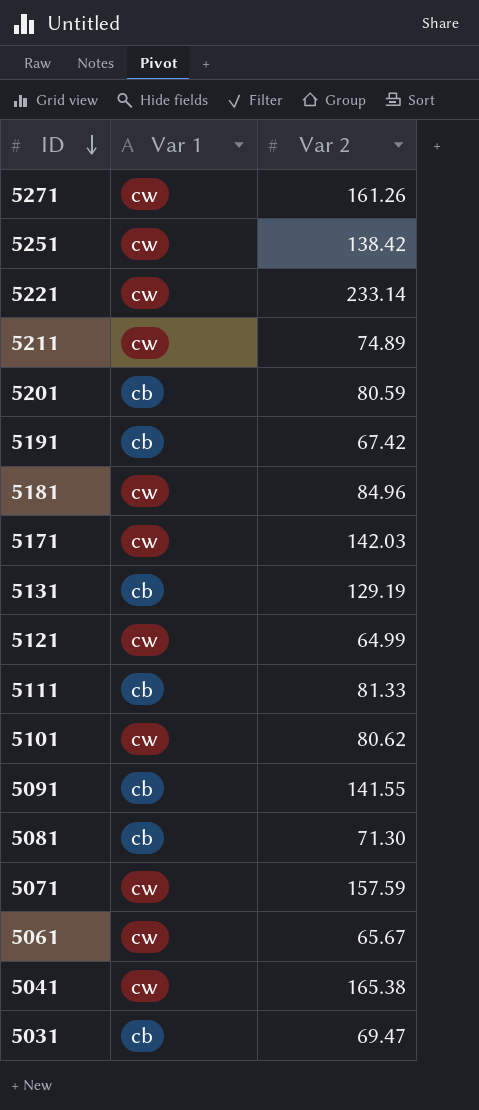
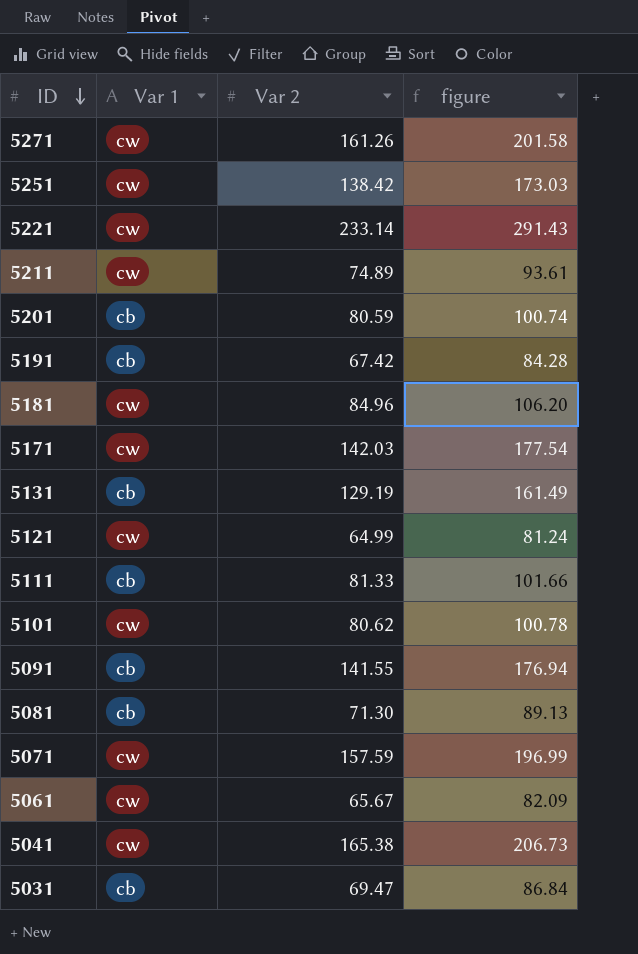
column figure | formula: none -> [Var 2] * 1.25

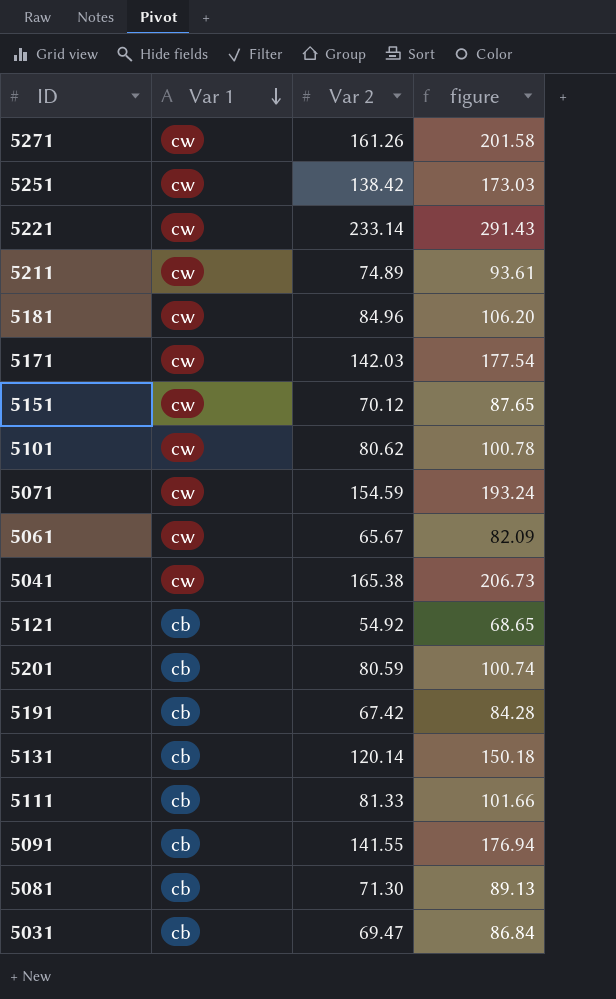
row order: ID descending -> Var 1 descending
row 5151: none -> cw | 70.12 | 87.65
5071 | Var 2: 157.59 -> 154.59
5071 | figure: 196.99 -> 193.24
5121 | Var 1: cw -> cb
5121 | Var 2: 64.99 -> 54.92
5121 | figure: 81.24 -> 68.65
5131 | Var 2: 129.19 -> 120.14
5131 | figure: 161.49 -> 150.18

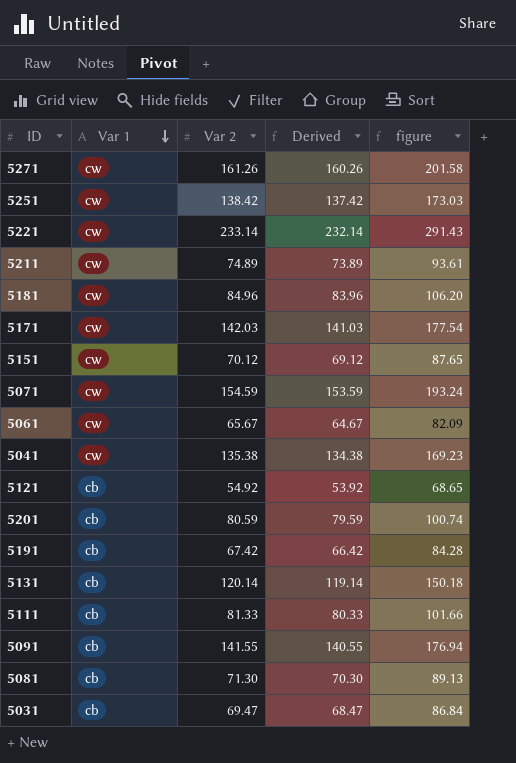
column Derived | formula: none -> [Var 2] - 1
row 5101: cw | 80.62 | 100.78 -> none
5041 | Var 2: 165.38 -> 135.38
5041 | figure: 206.73 -> 169.23

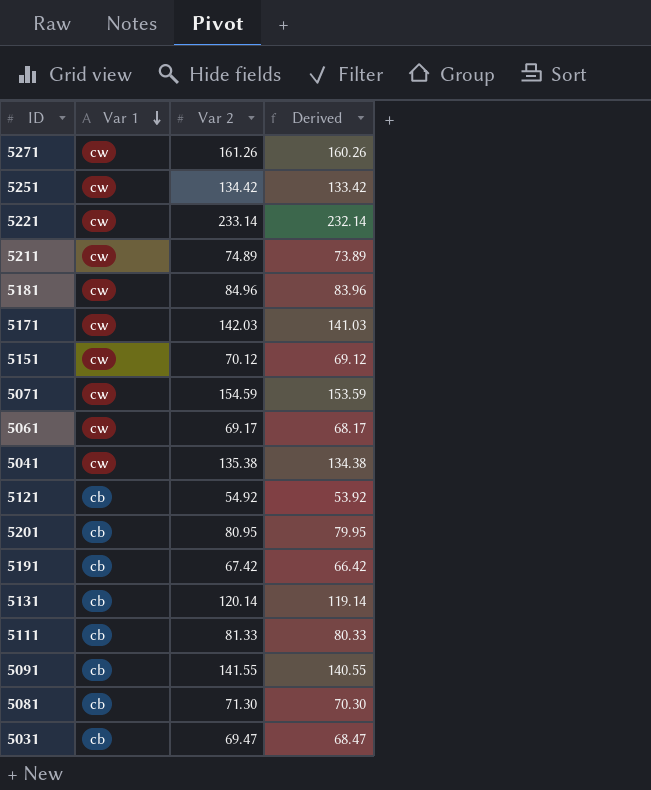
column figure | formula: [Var 2] * 1.25 -> none
5251 | Var 2: 138.42 -> 134.42
5251 | Derived: 137.42 -> 133.42
5061 | Var 2: 65.67 -> 69.17
5061 | Derived: 64.67 -> 68.17
5201 | Var 2: 80.59 -> 80.95
5201 | Derived: 79.59 -> 79.95

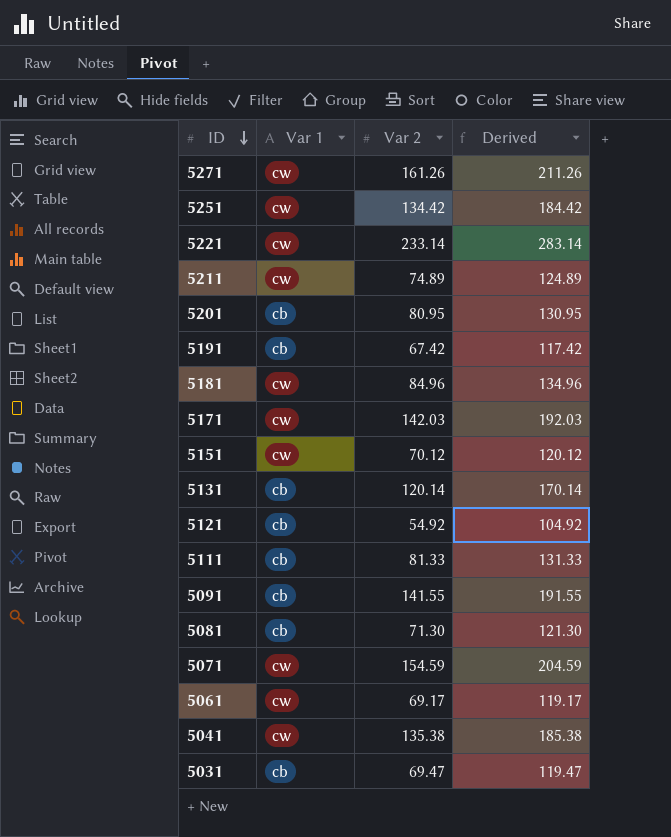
row order: Var 1 descending -> ID descending
column Derived | formula: [Var 2] - 1 -> [Var 2] + 50

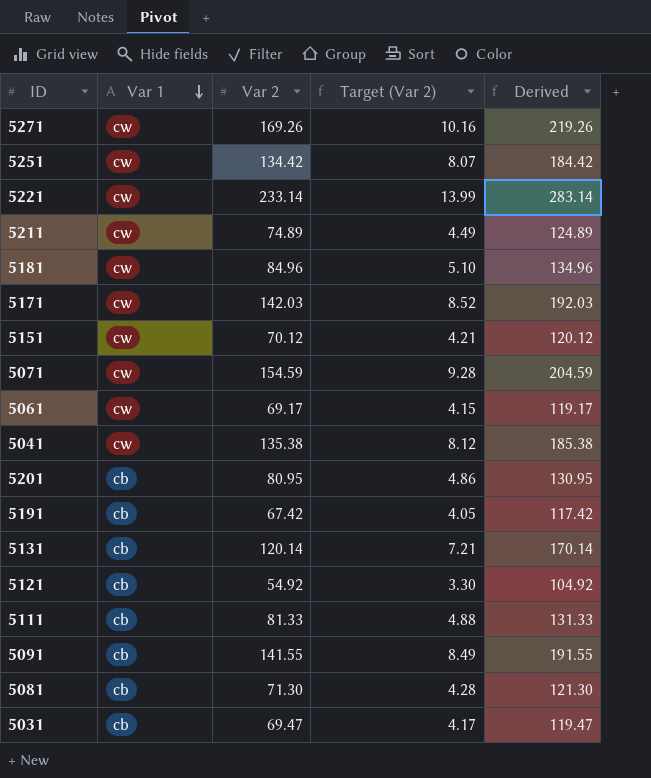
row order: ID descending -> Var 1 descending
column Target (Var 2) | formula: none -> [Var 2] * 0.06
5271 | Var 2: 161.26 -> 169.26
5271 | Derived: 211.26 -> 219.26

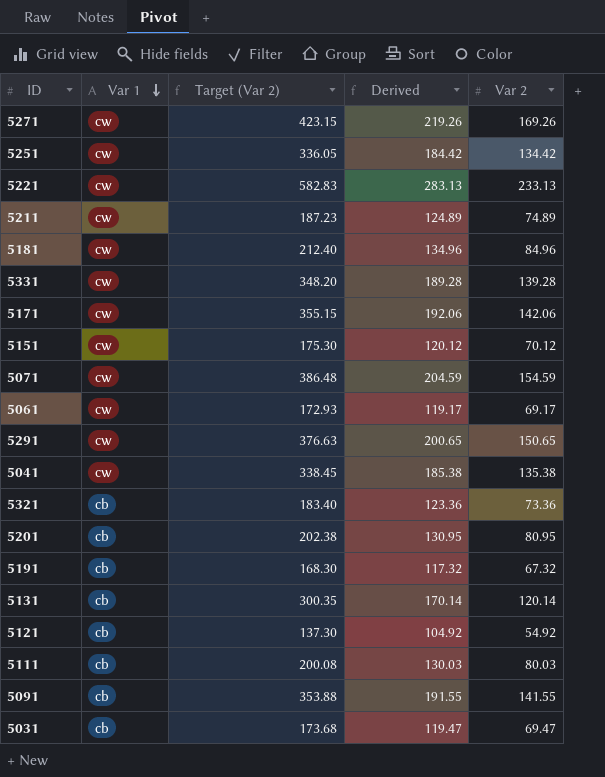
column Target (Var 2) | formula: [Var 2] * 0.06 -> [Var 2] * 2.5
column Var 2 | position: 3 -> 5
row 5081: cb | 71.30 | 4.28 | 121.30 -> none
5221 | Derived: 283.14 -> 283.13
5221 | Var 2: 233.14 -> 233.13
row 5331: none -> cw | 348.20 | 189.28 | 139.28
5171 | Derived: 192.03 -> 192.06
5171 | Var 2: 142.03 -> 142.06
row 5291: none -> cw | 376.63 | 200.65 | 150.65
row 5321: none -> cb | 183.40 | 123.36 | 73.36
5191 | Derived: 117.42 -> 117.32
5191 | Var 2: 67.42 -> 67.32
5111 | Derived: 131.33 -> 130.03
5111 | Var 2: 81.33 -> 80.03

